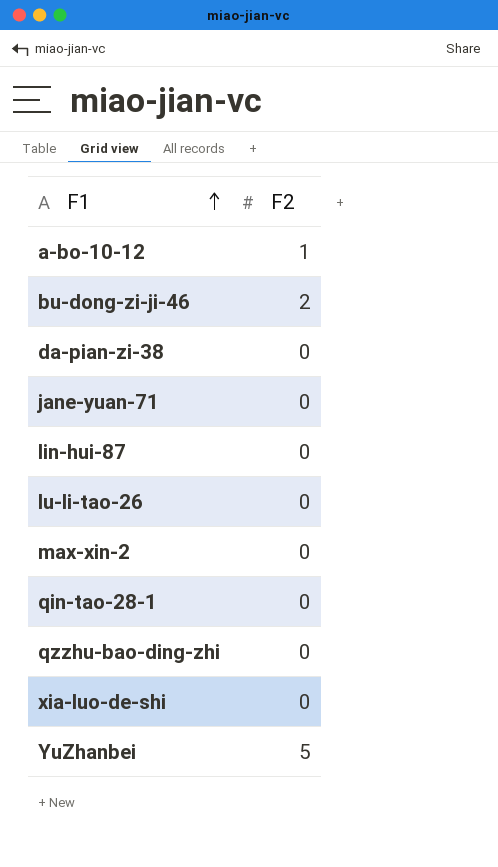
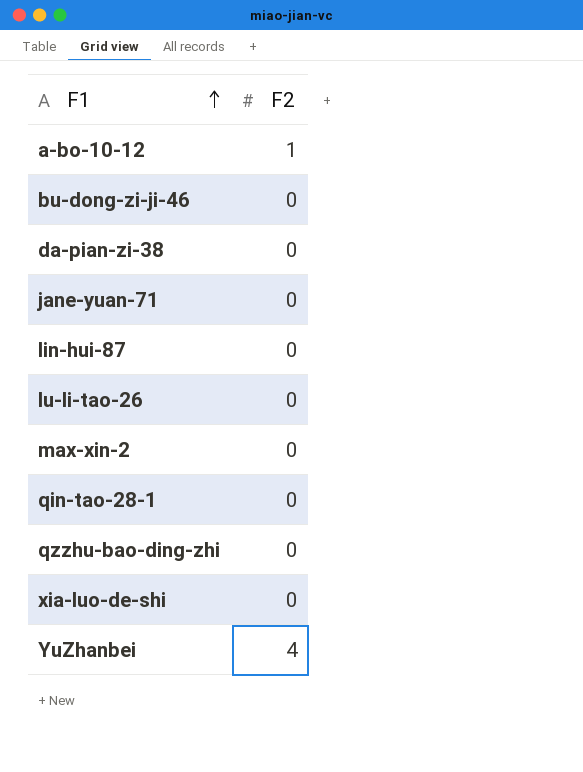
bu-dong-zi-ji-46 | F2: 2 -> 0
YuZhanbei | F2: 5 -> 4

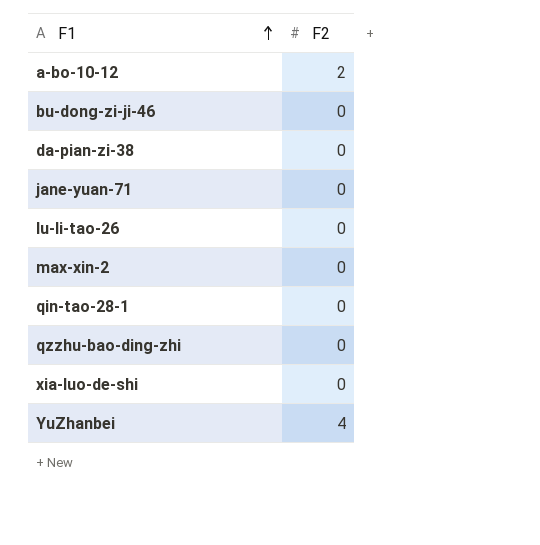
row lin-hui-87: 0 -> none
a-bo-10-12 | F2: 1 -> 2

